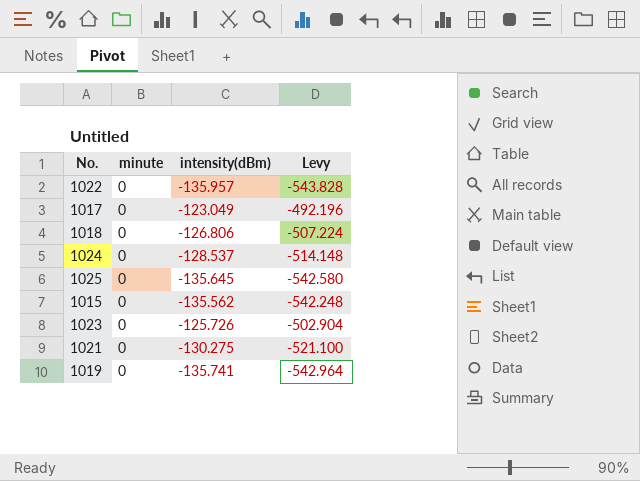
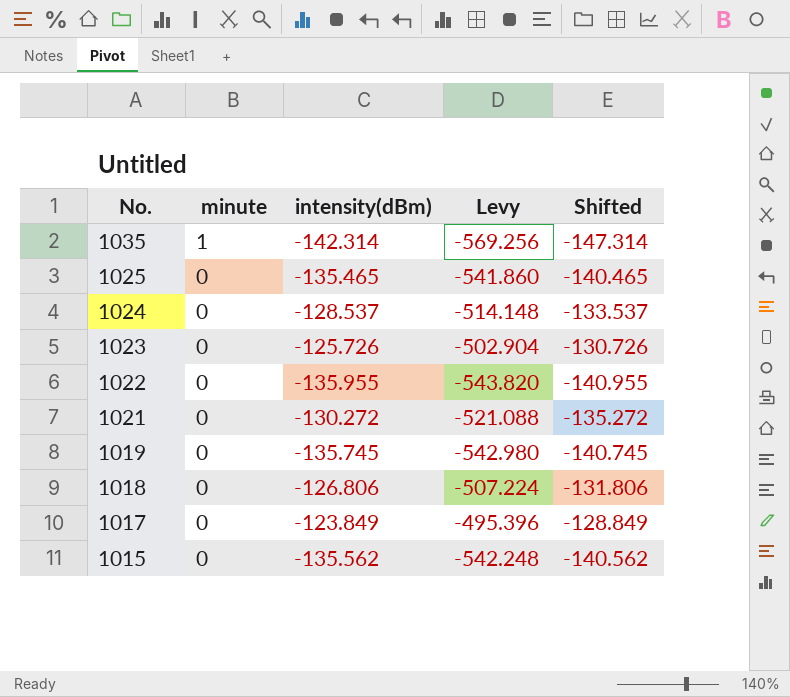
row order: none -> No. descending
column Shifted | formula: none -> [intensity(dBm)] - 5
row 1035: none -> 1 | -142.314 | -569.256 | -147.314
1025 | intensity(dBm): -135.645 -> -135.465
1025 | Levy: -542.580 -> -541.860
1022 | intensity(dBm): -135.957 -> -135.955
1022 | Levy: -543.828 -> -543.820
1021 | intensity(dBm): -130.275 -> -130.272
1021 | Levy: -521.100 -> -521.088
1019 | intensity(dBm): -135.741 -> -135.745
1019 | Levy: -542.964 -> -542.980
1017 | intensity(dBm): -123.049 -> -123.849
1017 | Levy: -492.196 -> -495.396

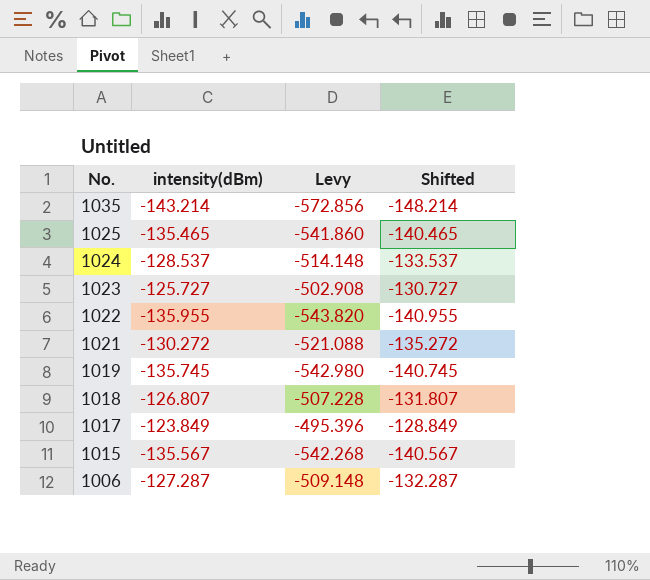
column minute | position: 2 -> none
1035 | intensity(dBm): -142.314 -> -143.214
1035 | Levy: -569.256 -> -572.856
1035 | Shifted: -147.314 -> -148.214
1023 | intensity(dBm): -125.726 -> -125.727
1023 | Levy: -502.904 -> -502.908
1023 | Shifted: -130.726 -> -130.727
1018 | intensity(dBm): -126.806 -> -126.807
1018 | Levy: -507.224 -> -507.228
1018 | Shifted: -131.806 -> -131.807
1015 | intensity(dBm): -135.562 -> -135.567
1015 | Levy: -542.248 -> -542.268
1015 | Shifted: -140.562 -> -140.567
row 1006: none -> -127.287 | -509.148 | -132.287

